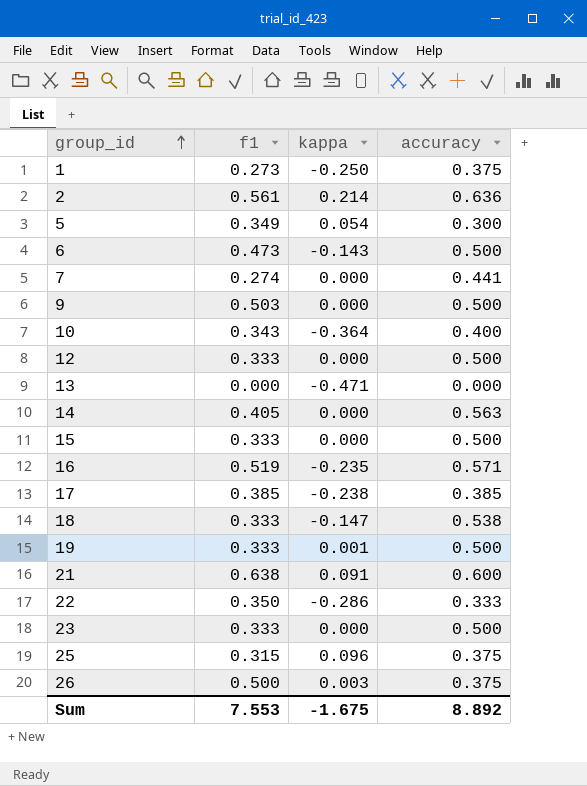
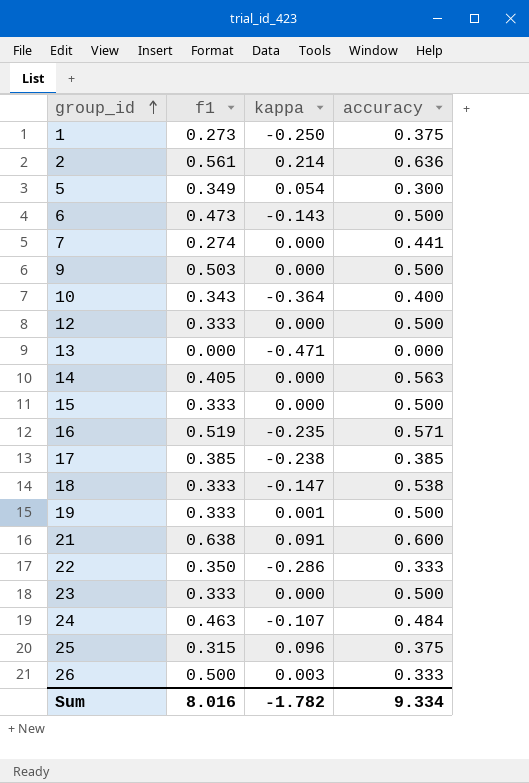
row 24: none -> 0.463 | -0.107 | 0.484
26 | accuracy: 0.375 -> 0.333
Sum | f1: 7.553 -> 8.016
Sum | kappa: -1.675 -> -1.782
Sum | accuracy: 8.892 -> 9.334

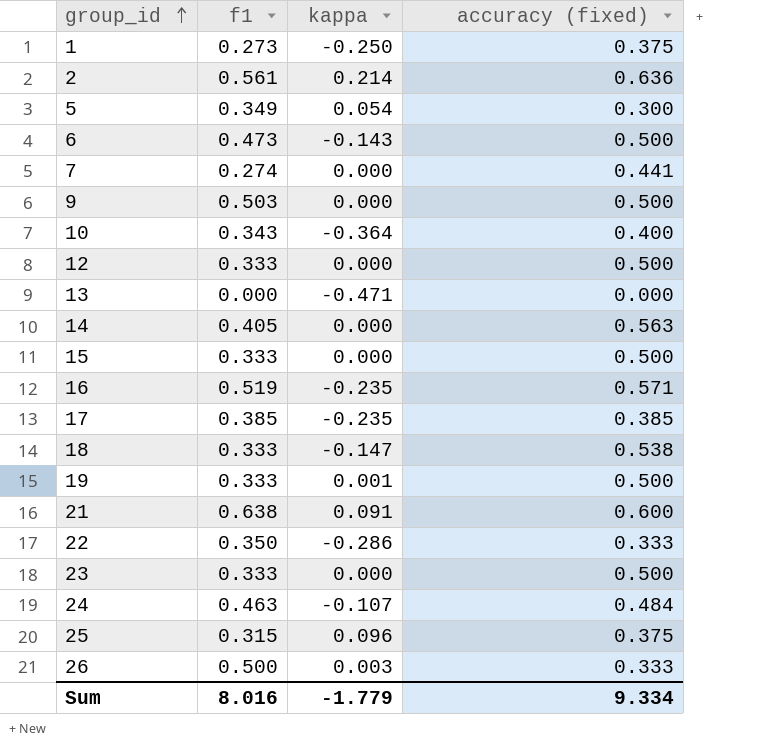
column name: accuracy -> accuracy (fixed)
17 | kappa: -0.238 -> -0.235
Sum | kappa: -1.782 -> -1.779

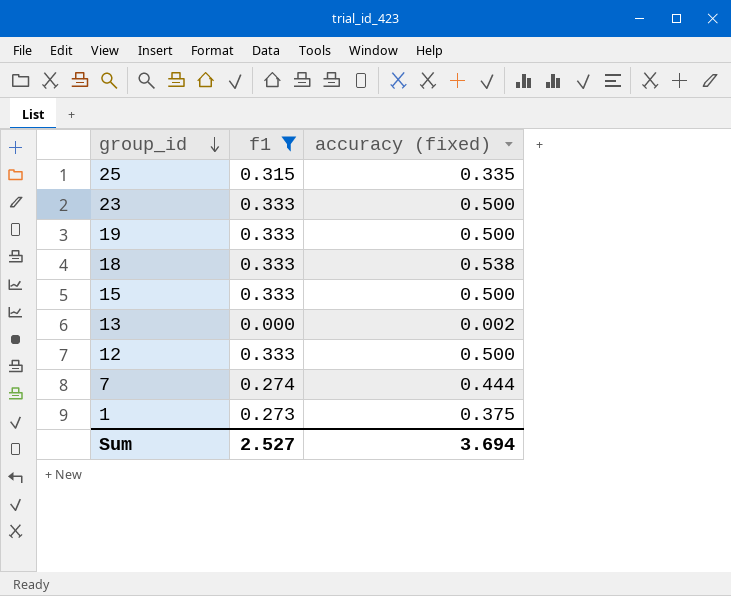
filter: none -> f1 <= 0.333
row order: group_id ascending -> group_id descending
column kappa | position: 3 -> none
25 | accuracy (fixed): 0.375 -> 0.335
13 | accuracy (fixed): 0.000 -> 0.002
7 | accuracy (fixed): 0.441 -> 0.444
Sum | f1: 8.016 -> 2.527
Sum | accuracy (fixed): 9.334 -> 3.694

